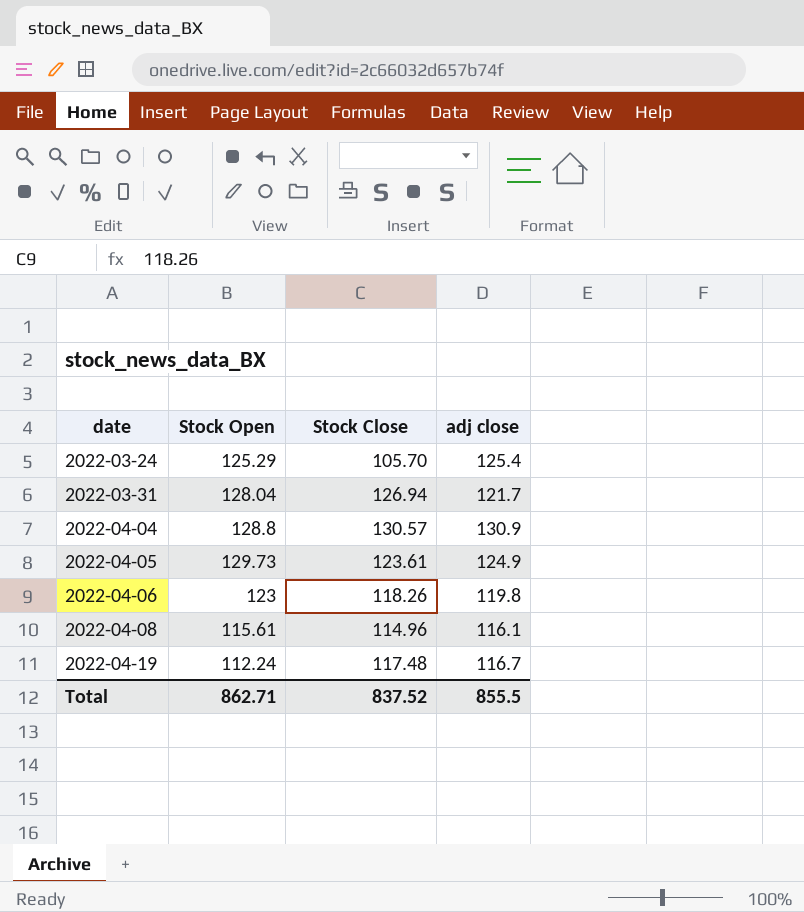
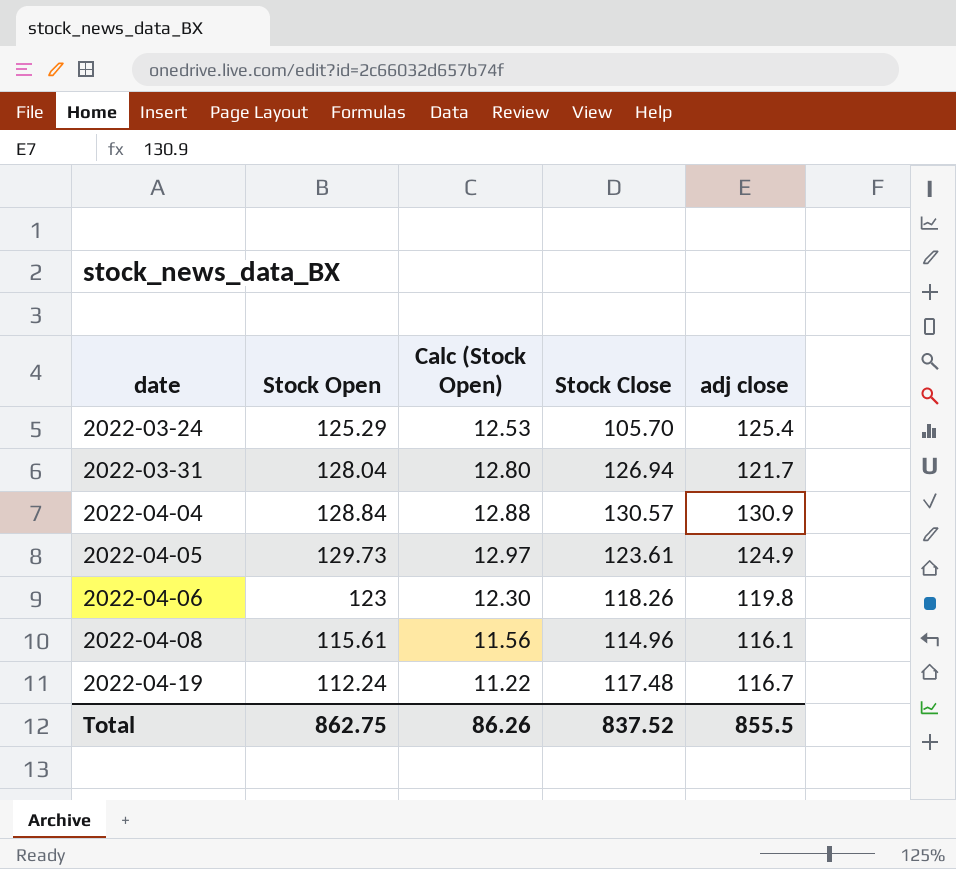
column Calc (Stock Open) | formula: none -> [Stock Open] * 0.1
2022-04-04 | Stock Open: 128.8 -> 128.84
Total | Stock Open: 862.71 -> 862.75

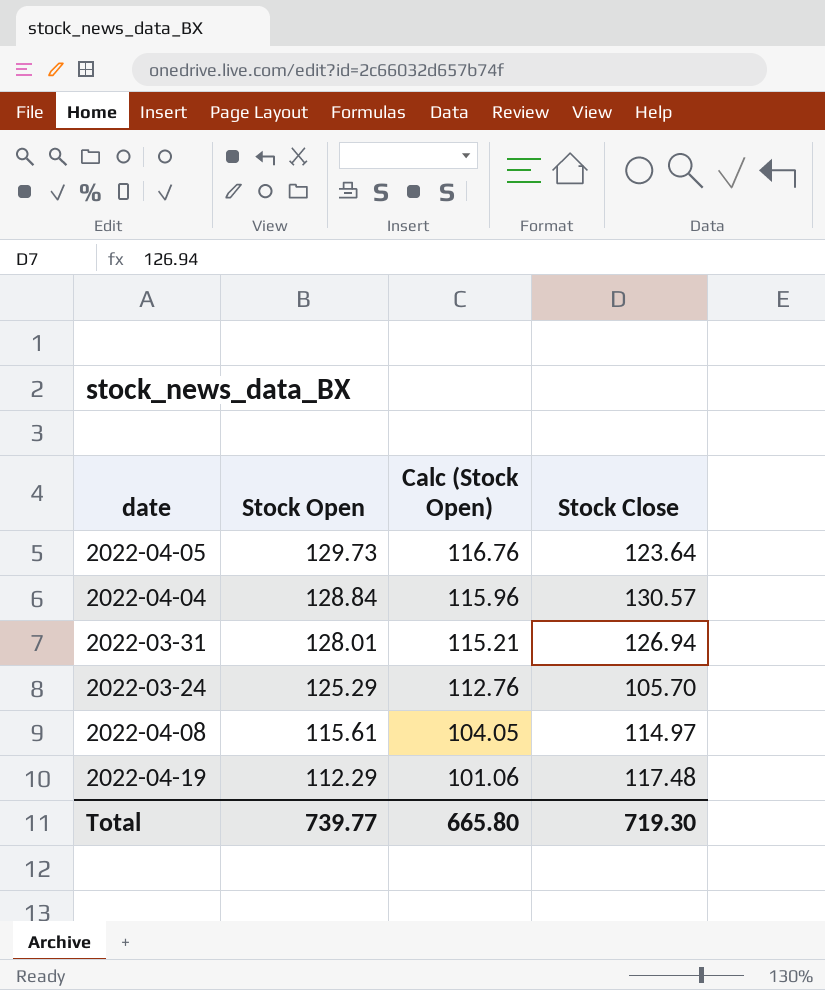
row order: date ascending -> Stock Open descending
column adj close | position: 5 -> none
column Calc (Stock Open) | formula: [Stock Open] * 0.1 -> [Stock Open] * 0.9
row 2022-04-06: 123 | 12.30 | 118.26 | 119.8 -> none
2022-04-05 | Stock Close: 123.61 -> 123.64
2022-03-31 | Stock Open: 128.04 -> 128.01
2022-04-08 | Stock Close: 114.96 -> 114.97
2022-04-19 | Stock Open: 112.24 -> 112.29
Total | Stock Open: 862.75 -> 739.77
Total | Calc (Stock Open): 86.26 -> 665.80
Total | Stock Close: 837.52 -> 719.30

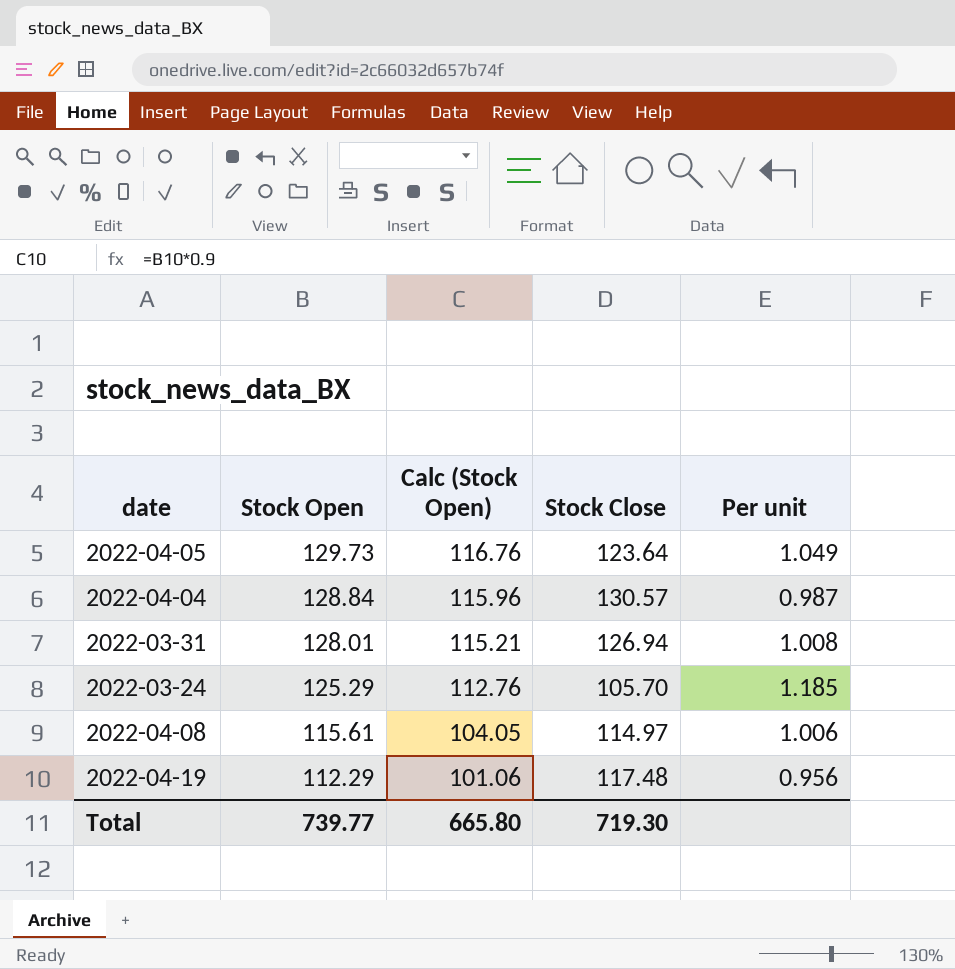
column Per unit | formula: none -> [Stock Open] / [Stock Close]

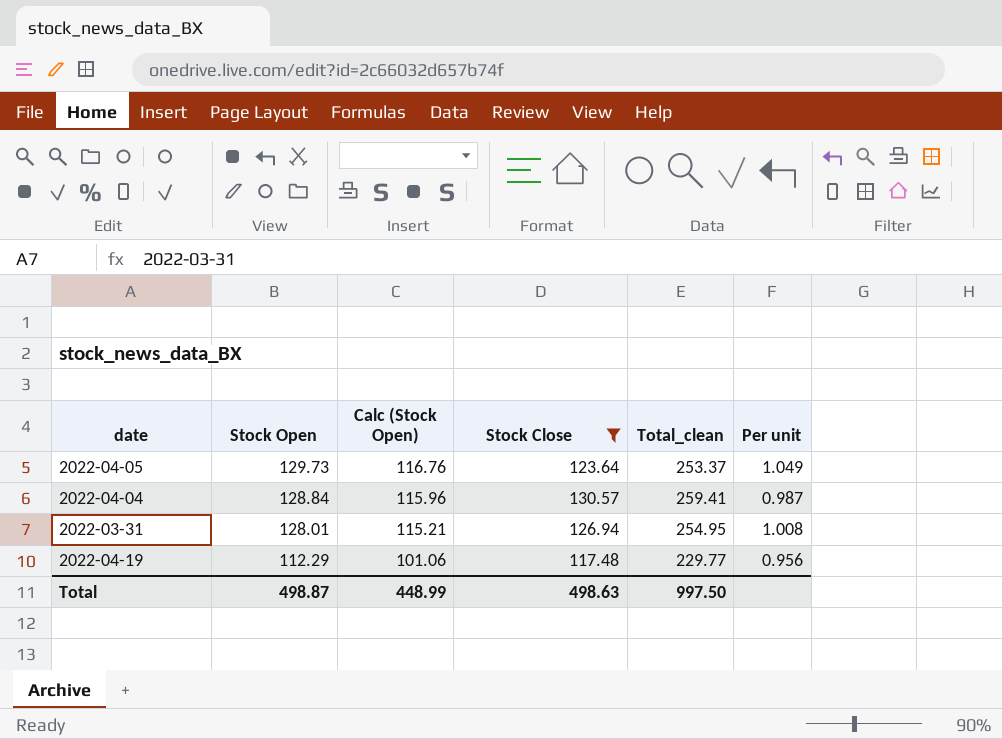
filter: none -> Stock Close >= 117.48
column Total_clean | formula: none -> [Stock Open] + [Stock Close]
Total | Stock Open: 739.77 -> 498.87
Total | Calc (Stock Open): 665.80 -> 448.99
Total | Stock Close: 719.30 -> 498.63

